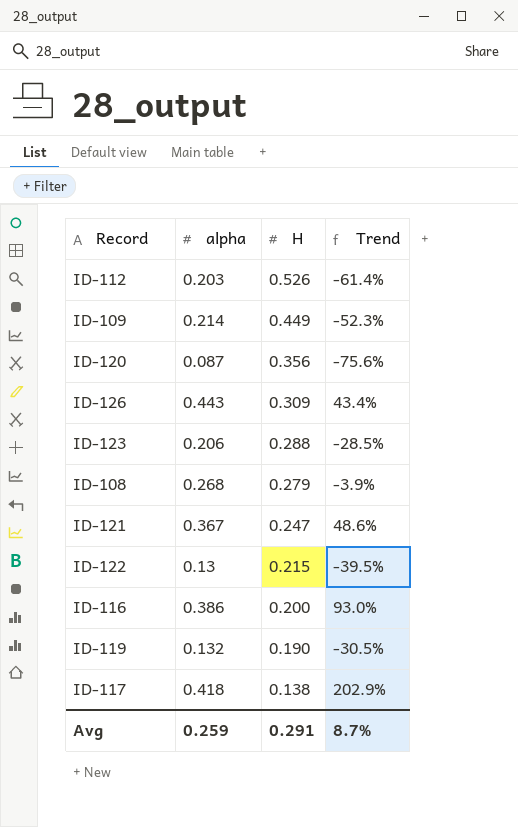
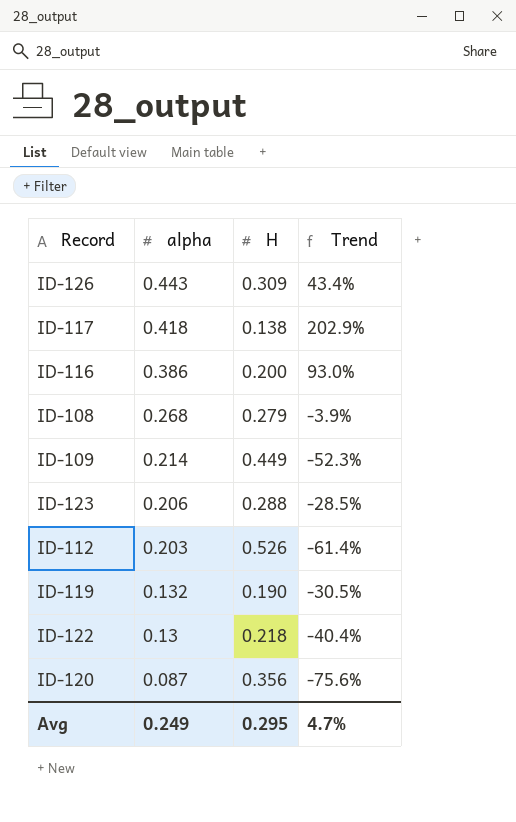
row order: H descending -> alpha descending
row ID-121: 0.367 | 0.247 | 48.6% -> none
ID-122 | H: 0.215 -> 0.218
ID-122 | Trend: -39.5% -> -40.4%
Avg | alpha: 0.259 -> 0.249
Avg | H: 0.291 -> 0.295
Avg | Trend: 8.7% -> 4.7%

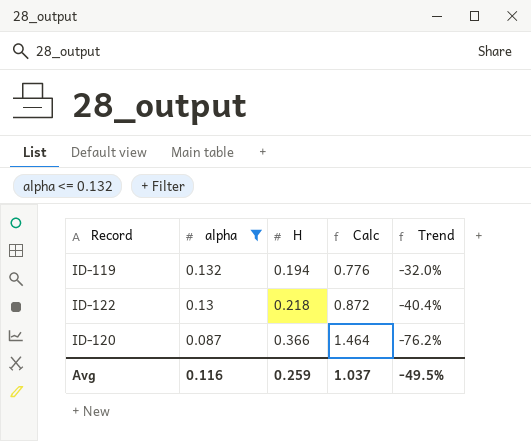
filter: none -> alpha <= 0.132
column Calc | formula: none -> [H] * 4
ID-119 | H: 0.190 -> 0.194
ID-119 | Trend: -30.5% -> -32.0%
ID-120 | H: 0.356 -> 0.366
ID-120 | Trend: -75.6% -> -76.2%
Avg | alpha: 0.249 -> 0.116
Avg | H: 0.295 -> 0.259
Avg | Trend: 4.7% -> -49.5%

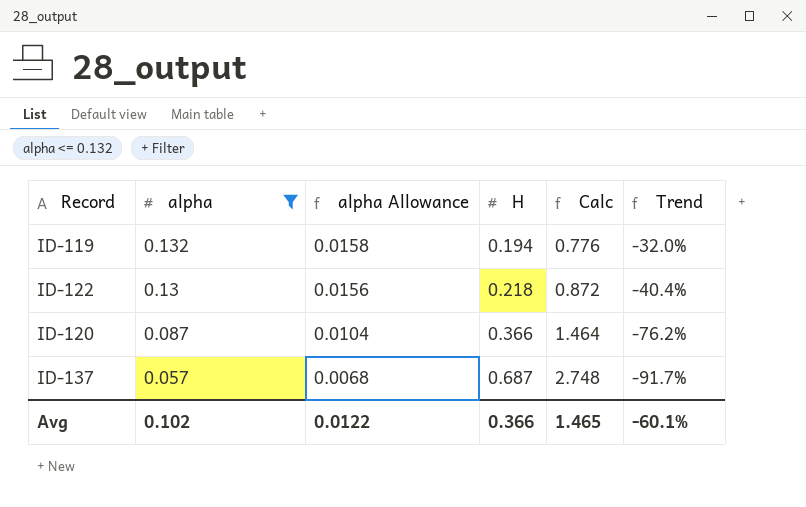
column alpha Allowance | formula: none -> [alpha] * 0.12
row ID-137: none -> 0.057 | 0.0068 | 0.687 | 2.748 | -91.7%
Avg | alpha: 0.116 -> 0.102
Avg | H: 0.259 -> 0.366
Avg | Calc: 1.037 -> 1.465
Avg | Trend: -49.5% -> -60.1%

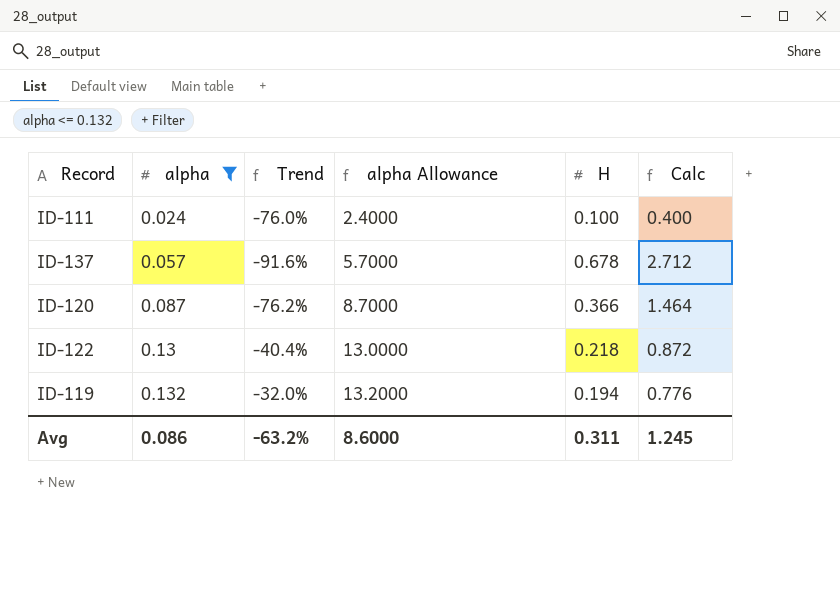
row order: alpha descending -> alpha ascending
column Trend | position: 6 -> 3
column alpha Allowance | formula: [alpha] * 0.12 -> [alpha] * 100
row ID-111: none -> 0.024 | -76.0% | 2.4000 | 0.100 | 0.400
ID-137 | Trend: -91.7% -> -91.6%
ID-137 | H: 0.687 -> 0.678
ID-137 | Calc: 2.748 -> 2.712
Avg | alpha: 0.102 -> 0.086
Avg | Trend: -60.1% -> -63.2%
Avg | alpha Allowance: 0.0122 -> 8.6000
Avg | H: 0.366 -> 0.311
Avg | Calc: 1.465 -> 1.245

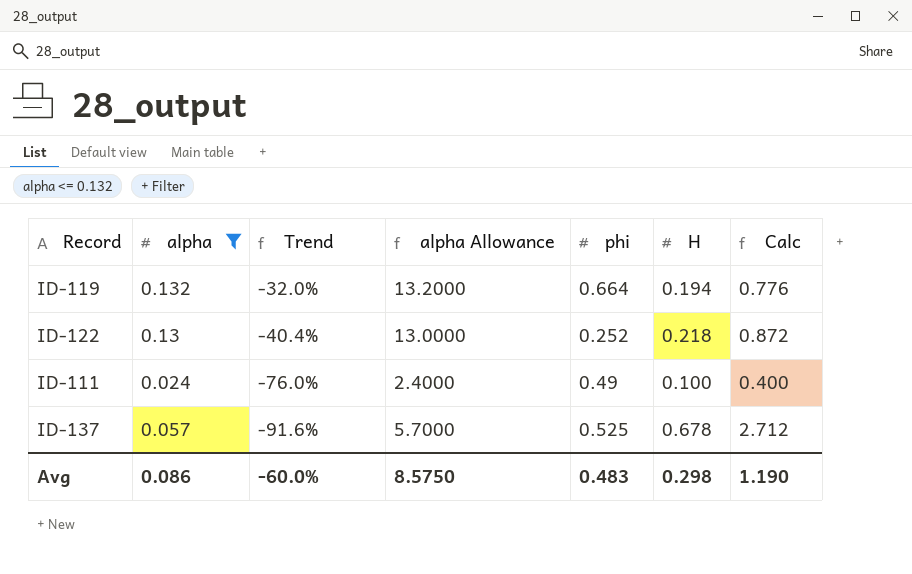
row order: alpha ascending -> Trend descending
column phi | position: none -> 5
row ID-120: 0.087 | -76.2% | 8.7000 | 0.366 | 1.464 -> none
Avg | Trend: -63.2% -> -60.0%
Avg | alpha Allowance: 8.6000 -> 8.5750
Avg | H: 0.311 -> 0.298
Avg | Calc: 1.245 -> 1.190

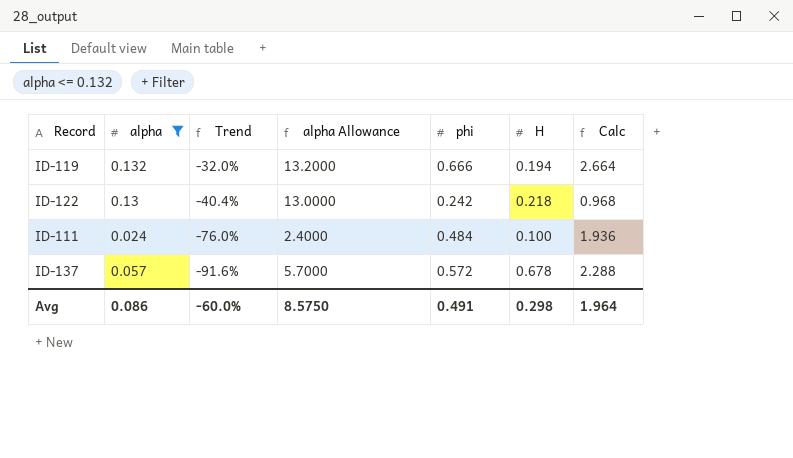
column Calc | formula: [H] * 4 -> [phi] * 4
ID-119 | phi: 0.664 -> 0.666
ID-122 | phi: 0.252 -> 0.242
ID-111 | phi: 0.49 -> 0.484
ID-137 | phi: 0.525 -> 0.572
Avg | phi: 0.483 -> 0.491
Avg | Calc: 1.190 -> 1.964

